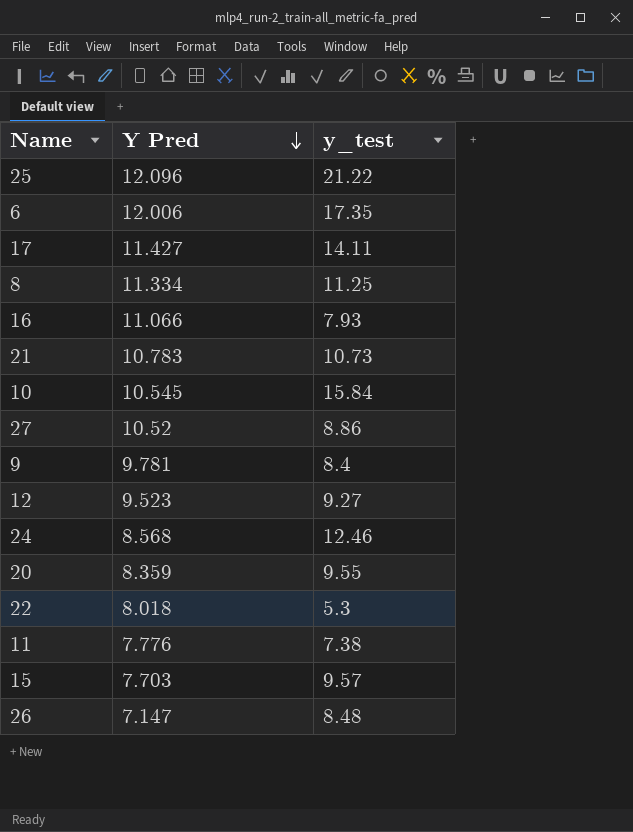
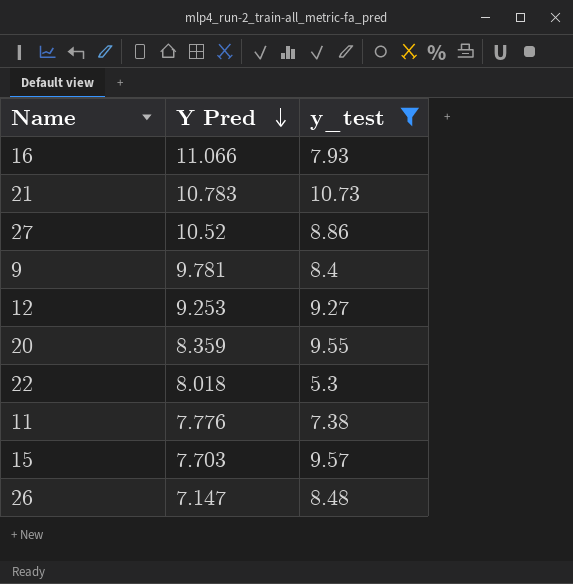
filter: none -> y_test <= 10.73
12 | Y Pred: 9.523 -> 9.253

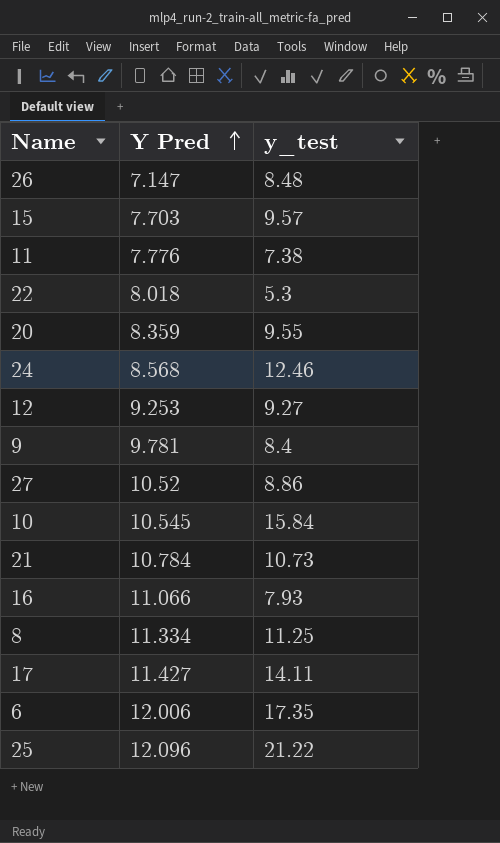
filter: y_test <= 10.73 -> none
row order: Y Pred descending -> Y Pred ascending
21 | Y Pred: 10.783 -> 10.784

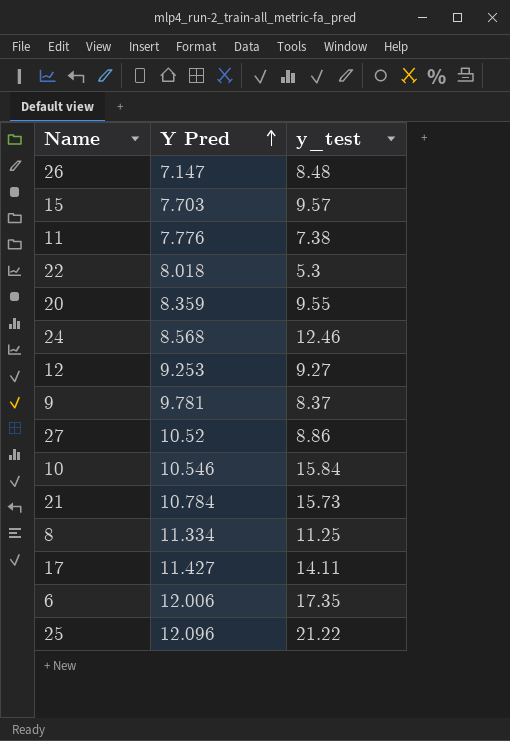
row 16: 11.066 | 7.93 -> none
9 | y_test: 8.4 -> 8.37
10 | Y Pred: 10.545 -> 10.546
21 | y_test: 10.73 -> 15.73

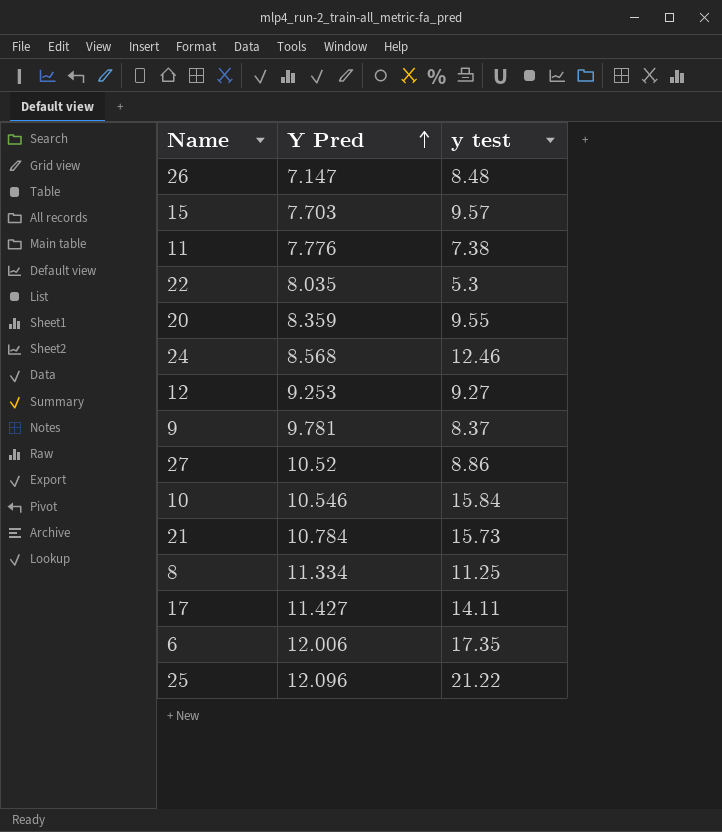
column name: y_test -> y test
22 | Y Pred: 8.018 -> 8.035

